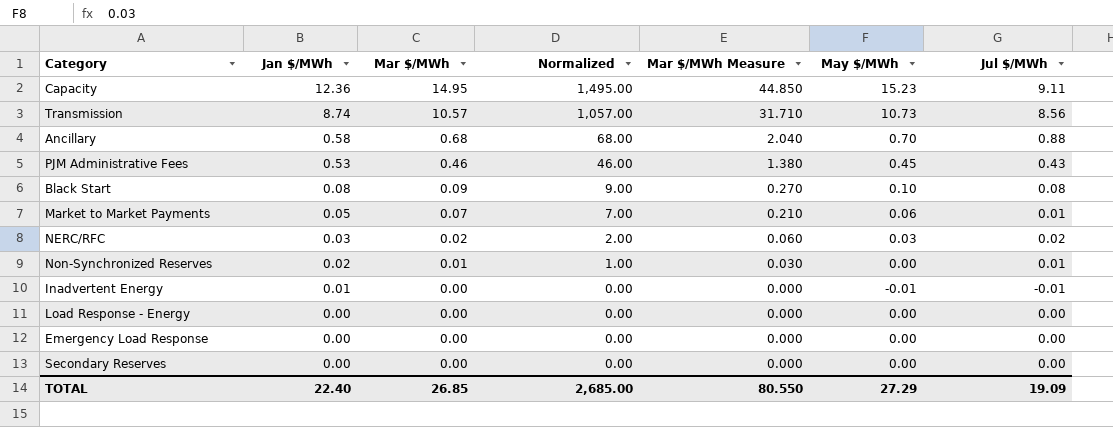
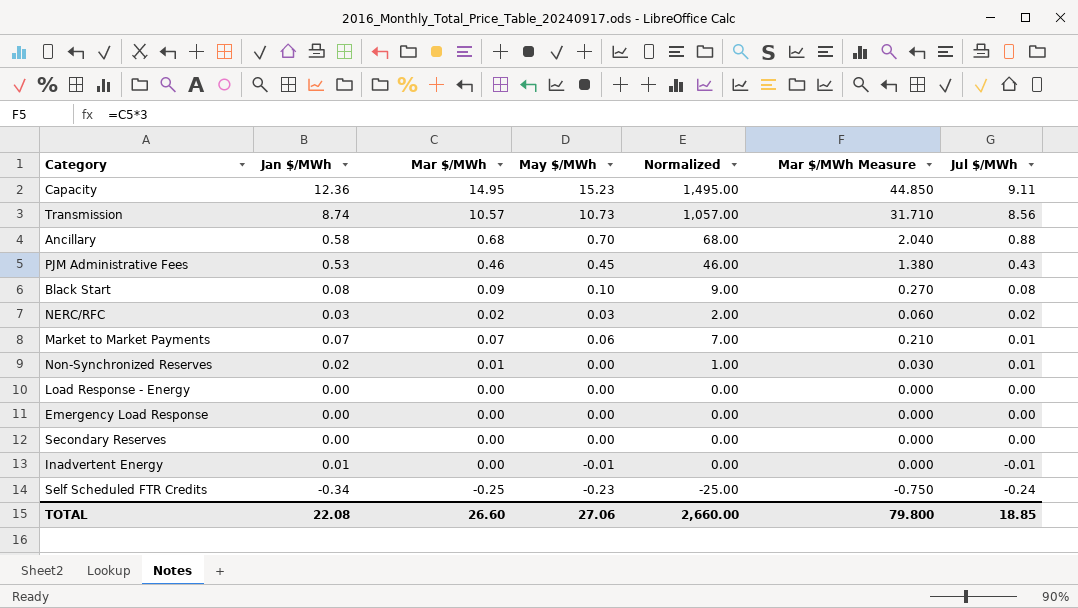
row order: Jan $/MWh descending -> Jul $/MWh descending
column May $/MWh | position: 6 -> 4
Market to Market Payments | Jan $/MWh: 0.05 -> 0.07
row Self Scheduled FTR Credits: none -> -0.34 | -0.25 | -0.23 | -25.00 | -0.750 | -0.24
TOTAL | Jan $/MWh: 22.40 -> 22.08
TOTAL | Mar $/MWh: 26.85 -> 26.60
TOTAL | May $/MWh: 27.29 -> 27.06
TOTAL | Normalized: 2,685.00 -> 2,660.00
TOTAL | Mar $/MWh Measure: 80.550 -> 79.800
TOTAL | Jul $/MWh: 19.09 -> 18.85

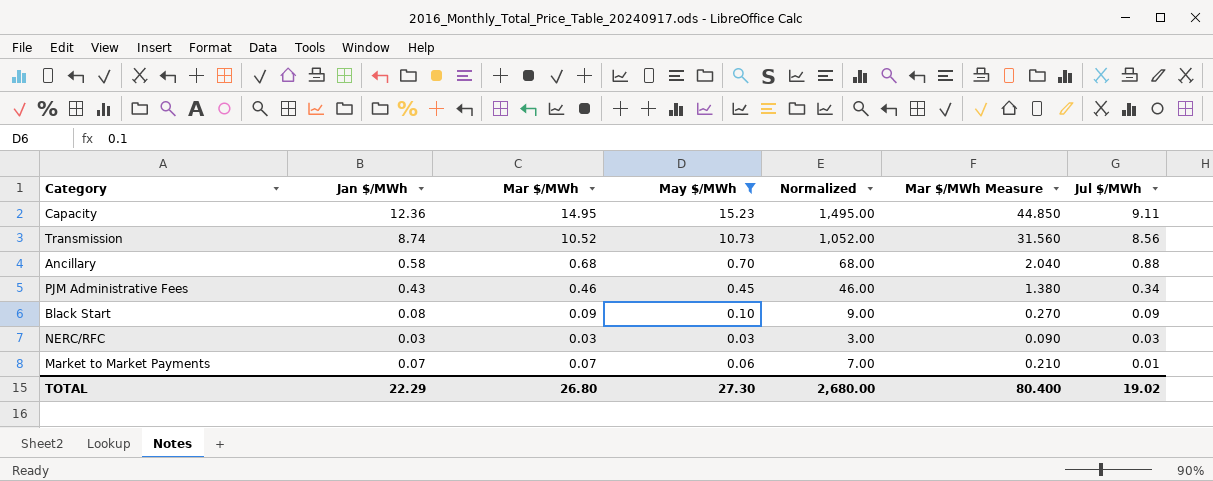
filter: none -> May $/MWh >= 0.03
Transmission | Mar $/MWh: 10.57 -> 10.52
Transmission | Normalized: 1,057.00 -> 1,052.00
Transmission | Mar $/MWh Measure: 31.710 -> 31.560
PJM Administrative Fees | Jan $/MWh: 0.53 -> 0.43
PJM Administrative Fees | Jul $/MWh: 0.43 -> 0.34
Black Start | Jul $/MWh: 0.08 -> 0.09
NERC/RFC | Mar $/MWh: 0.02 -> 0.03
NERC/RFC | Normalized: 2.00 -> 3.00
NERC/RFC | Mar $/MWh Measure: 0.060 -> 0.090
NERC/RFC | Jul $/MWh: 0.02 -> 0.03
TOTAL | Jan $/MWh: 22.08 -> 22.29
TOTAL | Mar $/MWh: 26.60 -> 26.80
TOTAL | May $/MWh: 27.06 -> 27.30
TOTAL | Normalized: 2,660.00 -> 2,680.00
TOTAL | Mar $/MWh Measure: 79.800 -> 80.400
TOTAL | Jul $/MWh: 18.85 -> 19.02

